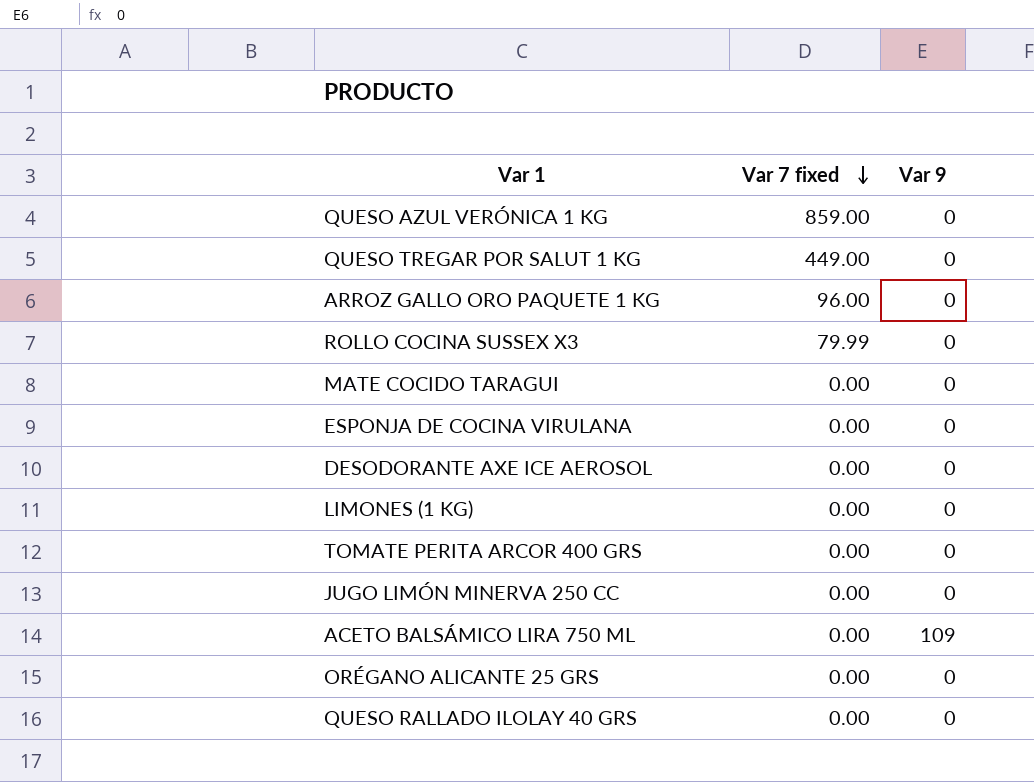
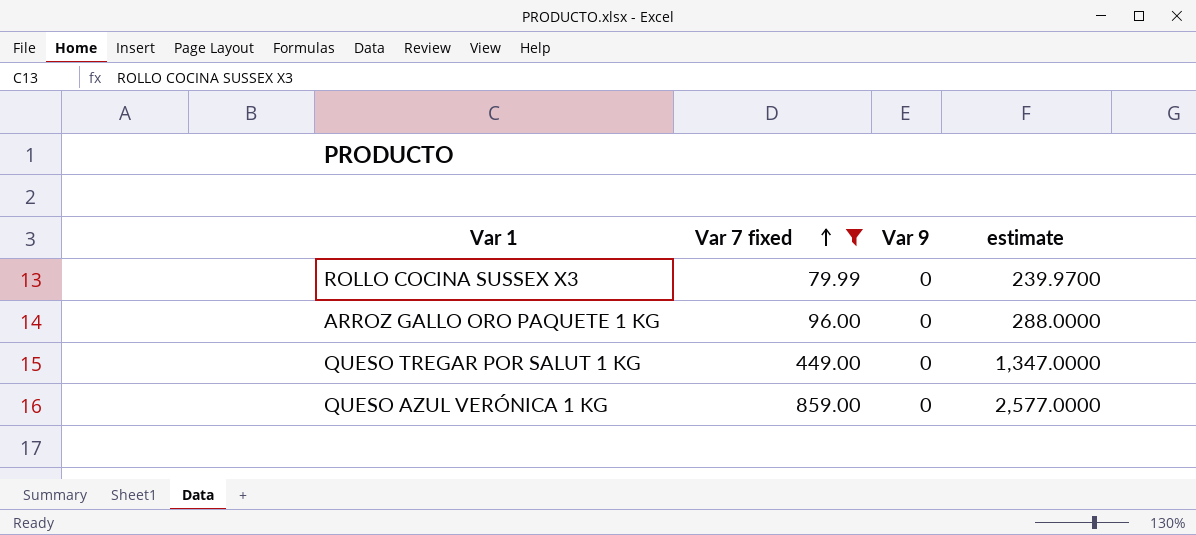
filter: none -> Var 7 fixed != 0.00
row order: Var 7 fixed descending -> Var 7 fixed ascending
column estimate | formula: none -> [Var 7 fixed] * 3

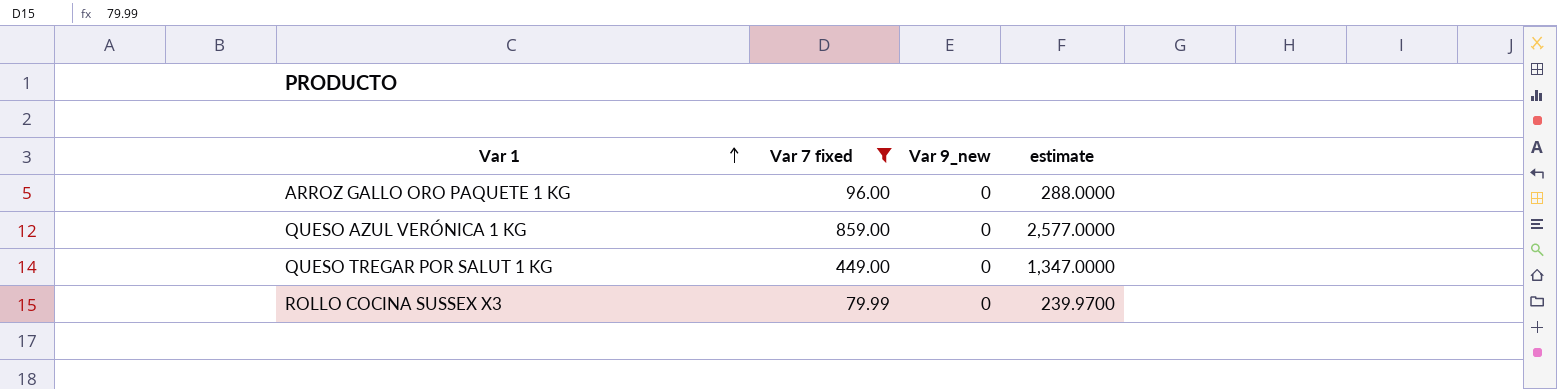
row order: Var 7 fixed ascending -> Var 1 ascending
column name: Var 9 -> Var 9_new

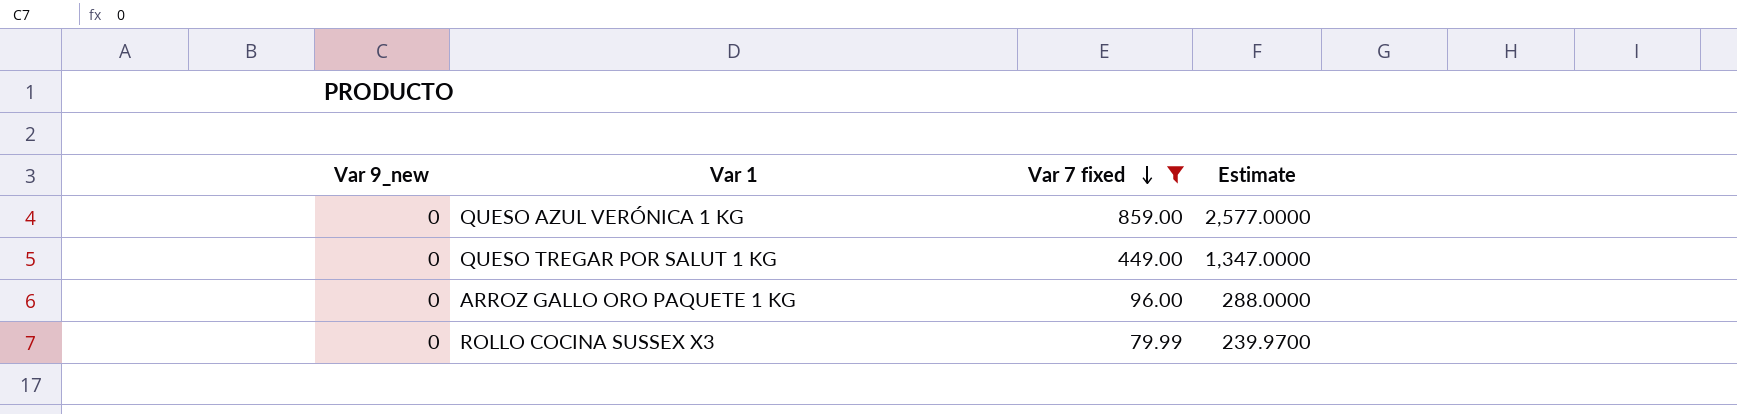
row order: Var 1 ascending -> Var 7 fixed descending
column Var 9_new | position: 3 -> 1
column name: estimate -> Estimate

